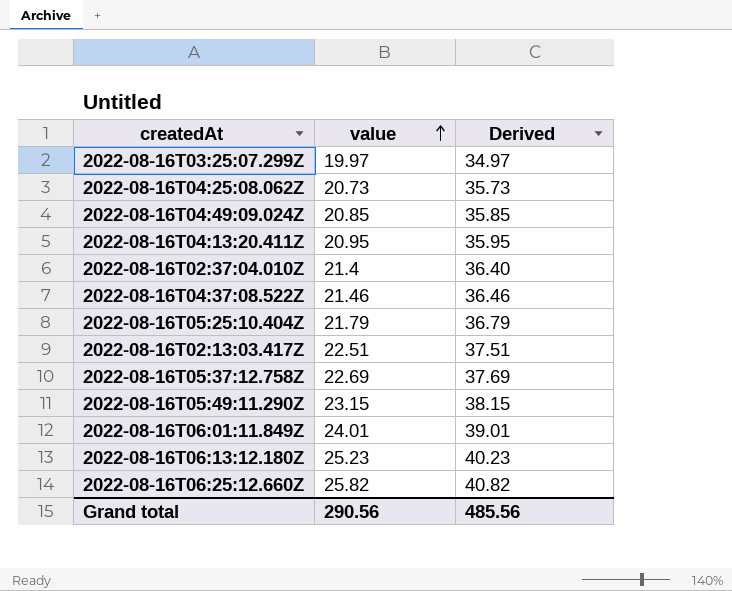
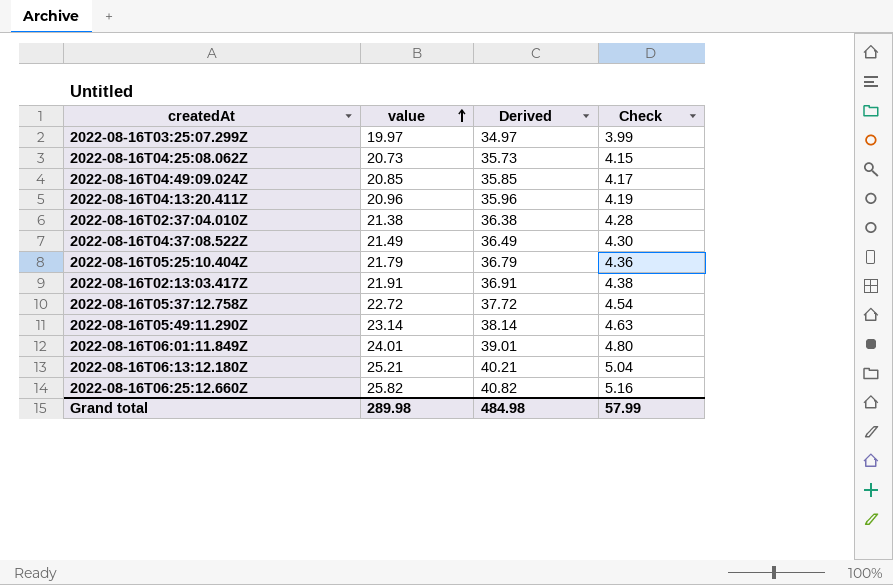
column Check | formula: none -> [value] * 0.2
2022-08-16T04:13:20.411Z | value: 20.95 -> 20.96
2022-08-16T04:13:20.411Z | Derived: 35.95 -> 35.96
2022-08-16T02:37:04.010Z | value: 21.4 -> 21.38
2022-08-16T02:37:04.010Z | Derived: 36.40 -> 36.38
2022-08-16T04:37:08.522Z | value: 21.46 -> 21.49
2022-08-16T04:37:08.522Z | Derived: 36.46 -> 36.49
2022-08-16T02:13:03.417Z | value: 22.51 -> 21.91
2022-08-16T02:13:03.417Z | Derived: 37.51 -> 36.91
2022-08-16T05:37:12.758Z | value: 22.69 -> 22.72
2022-08-16T05:37:12.758Z | Derived: 37.69 -> 37.72
2022-08-16T05:49:11.290Z | value: 23.15 -> 23.14
2022-08-16T05:49:11.290Z | Derived: 38.15 -> 38.14
2022-08-16T06:13:12.180Z | value: 25.23 -> 25.21
2022-08-16T06:13:12.180Z | Derived: 40.23 -> 40.21
Grand total | value: 290.56 -> 289.98
Grand total | Derived: 485.56 -> 484.98

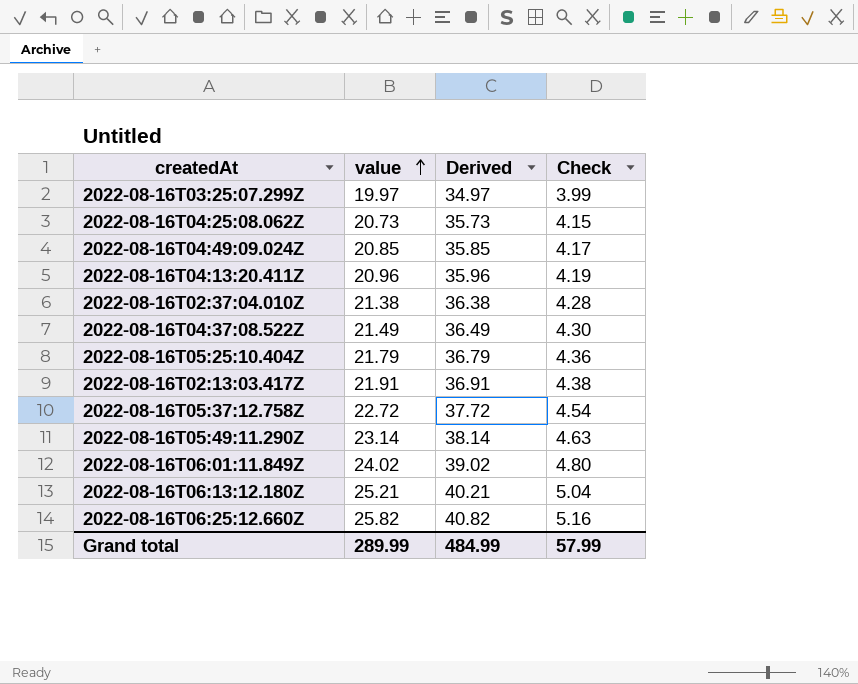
2022-08-16T06:01:11.849Z | value: 24.01 -> 24.02
2022-08-16T06:01:11.849Z | Derived: 39.01 -> 39.02
Grand total | value: 289.98 -> 289.99
Grand total | Derived: 484.98 -> 484.99

